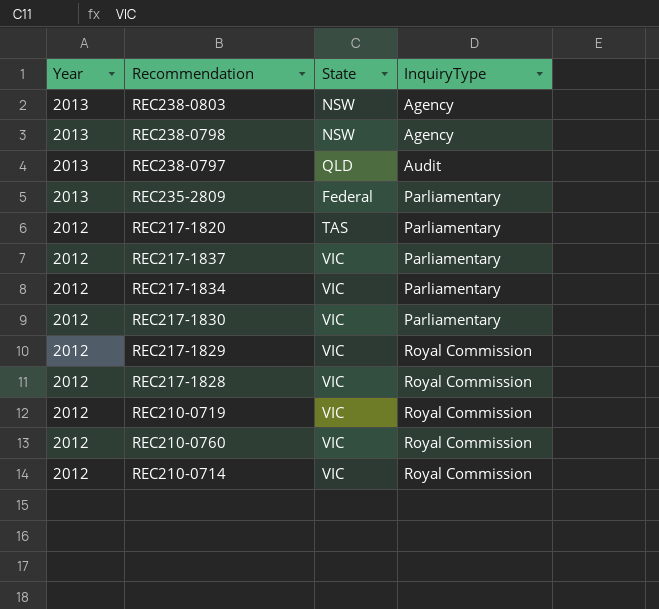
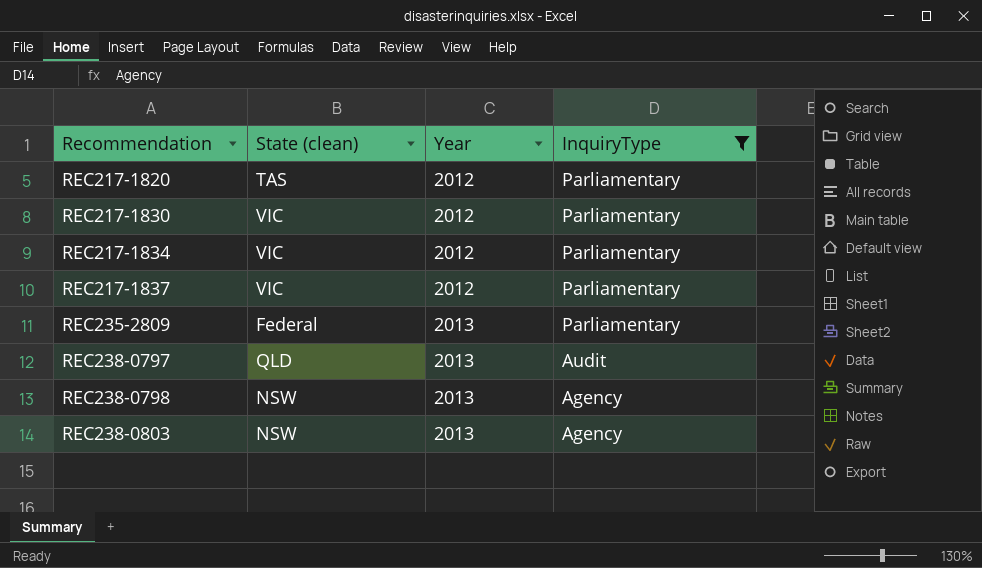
filter: none -> InquiryType != Royal Commission
row order: Year descending -> Recommendation ascending
column name: State -> State (clean)
column Year | position: 1 -> 3

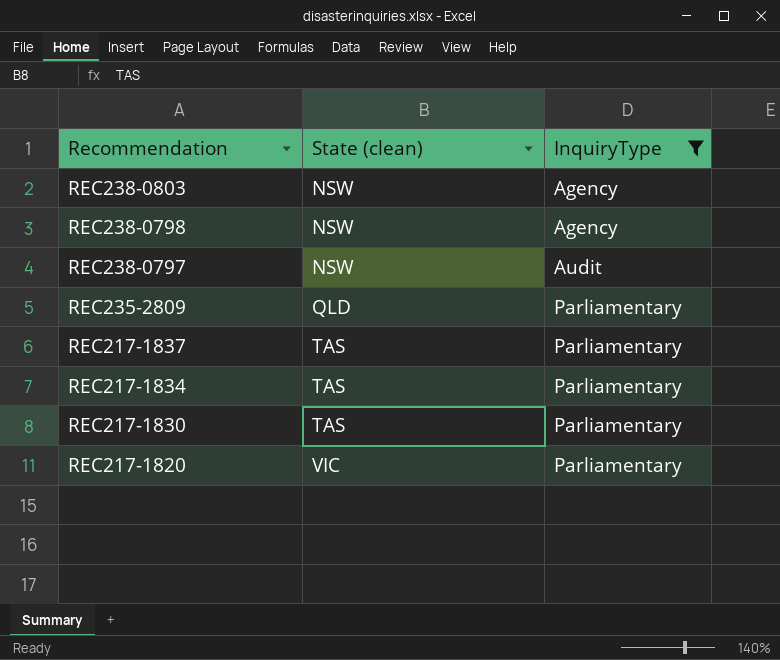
row order: Recommendation ascending -> Recommendation descending
column Year | position: 3 -> none
REC238-0797 | State (clean): QLD -> NSW
REC235-2809 | State (clean): Federal -> QLD
REC217-1837 | State (clean): VIC -> TAS
REC217-1834 | State (clean): VIC -> TAS
REC217-1830 | State (clean): VIC -> TAS
REC217-1820 | State (clean): TAS -> VIC

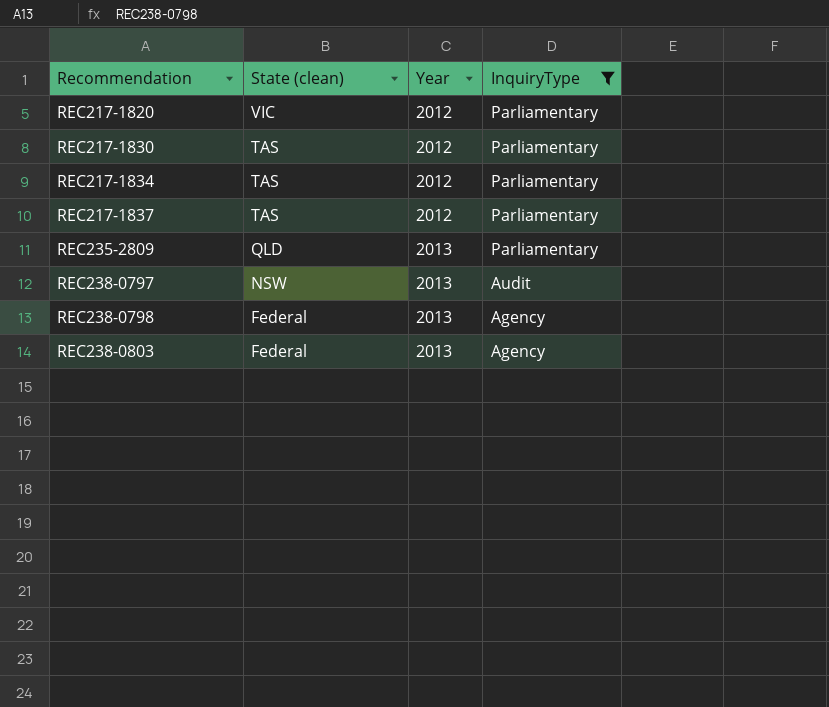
row order: Recommendation descending -> Recommendation ascending
column Year | position: none -> 3
REC238-0798 | State (clean): NSW -> Federal
REC238-0803 | State (clean): NSW -> Federal

